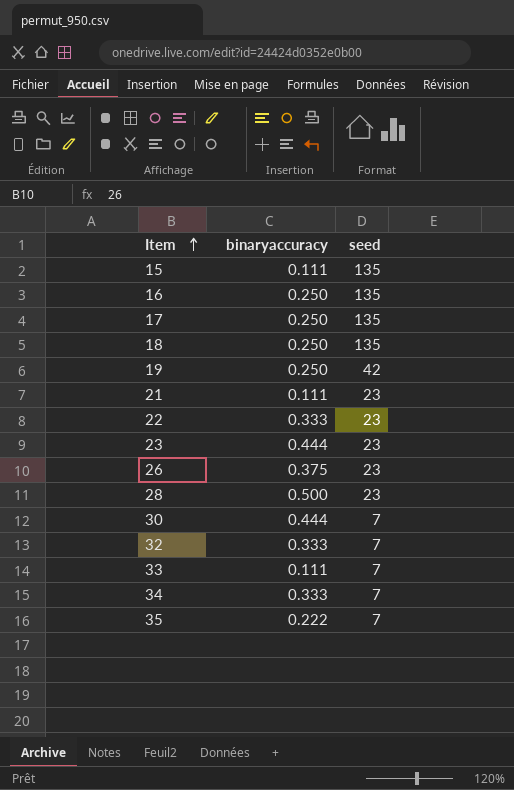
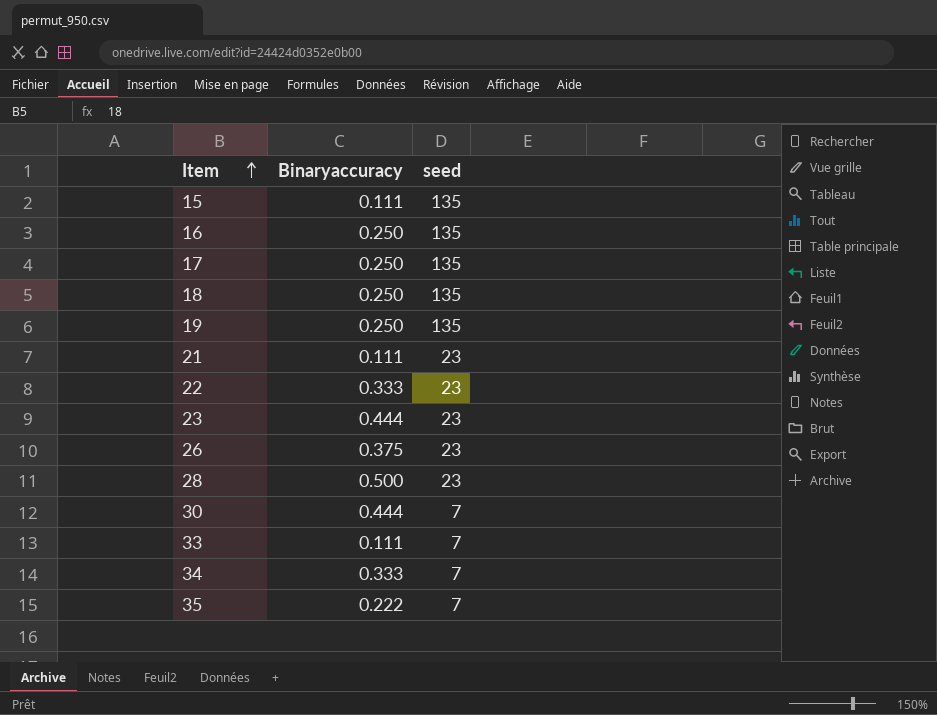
column name: binaryaccuracy -> Binaryaccuracy
row 32: 0.333 | 7 -> none
19 | seed: 42 -> 135

